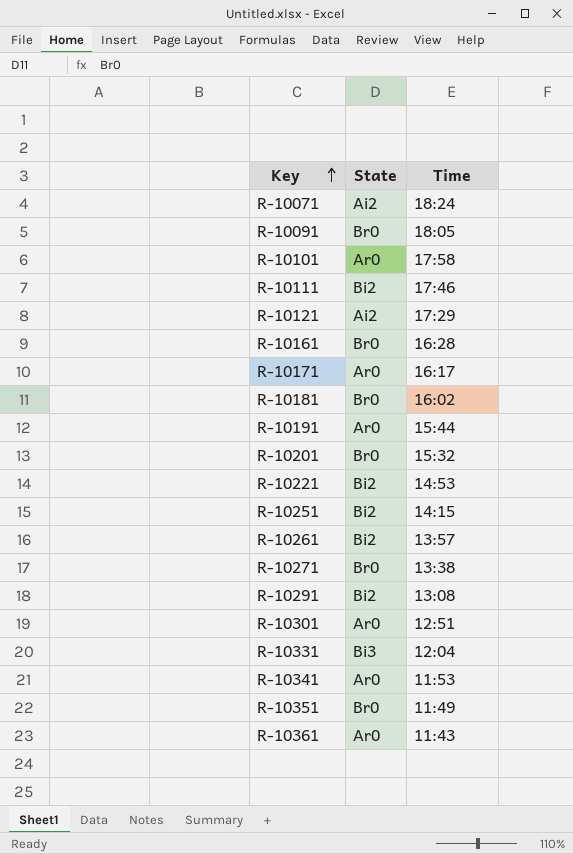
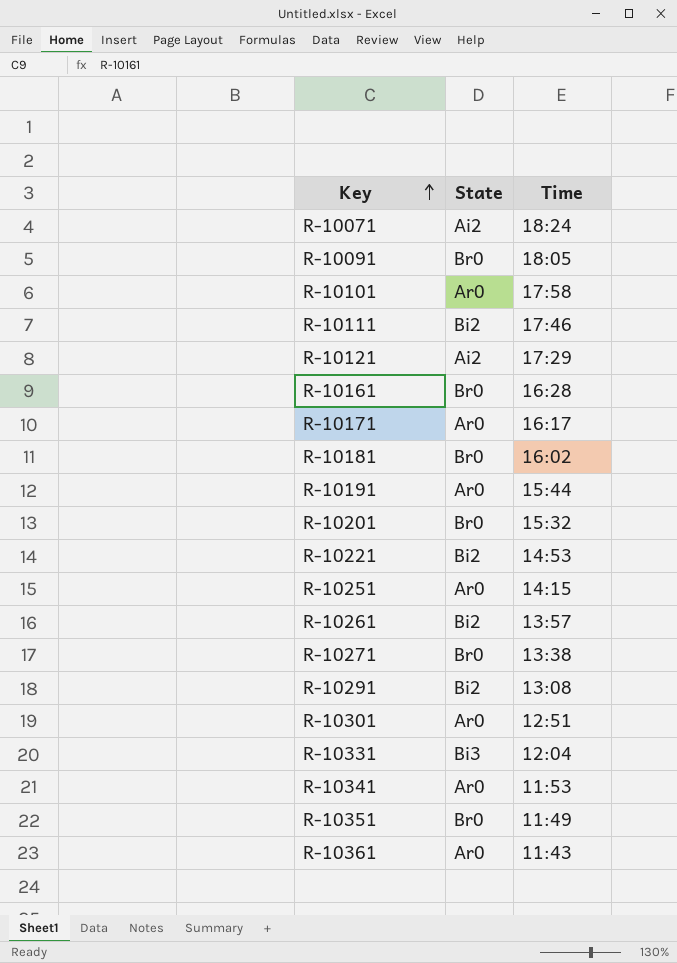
R-10251 | State: Bi2 -> Ar0

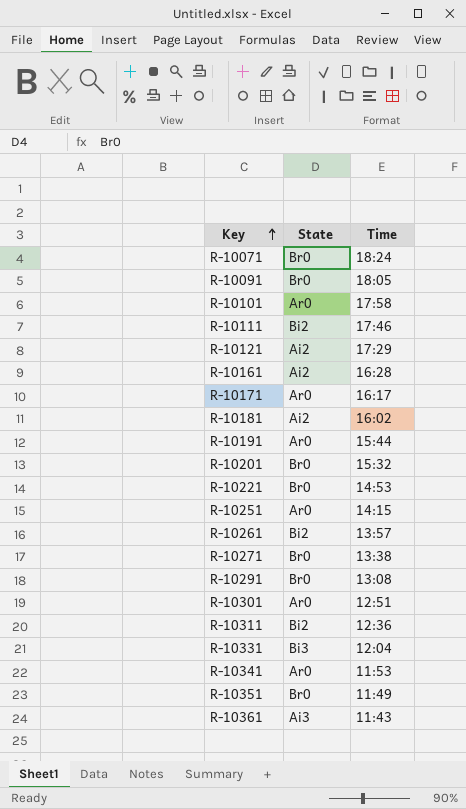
R-10071 | State: Ai2 -> Br0
R-10161 | State: Br0 -> Ai2
R-10181 | State: Br0 -> Ai2
R-10221 | State: Bi2 -> Br0
R-10291 | State: Bi2 -> Br0
row R-10311: none -> Bi2 | 12:36
R-10361 | State: Ar0 -> Ai3

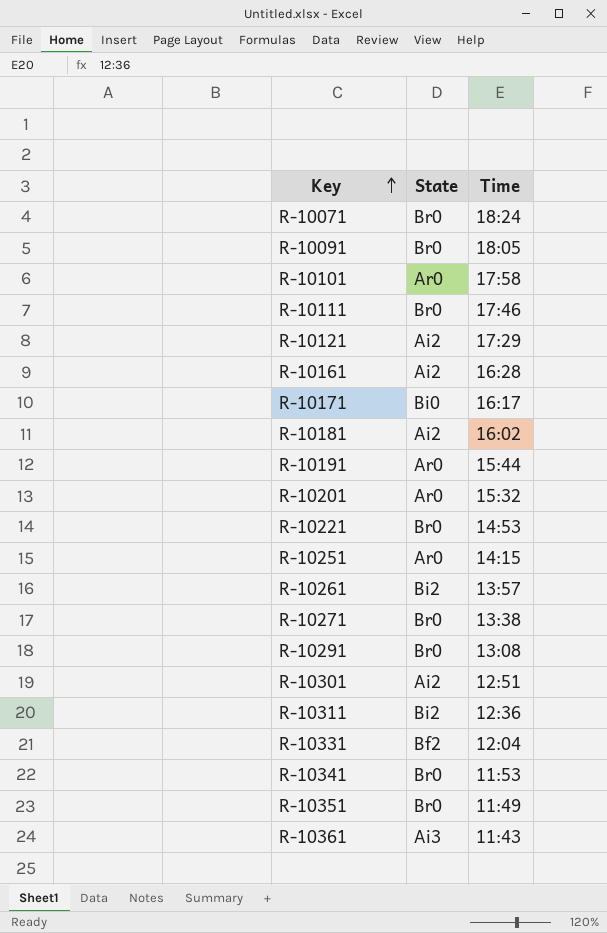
R-10111 | State: Bi2 -> Br0
R-10171 | State: Ar0 -> Bi0
R-10201 | State: Br0 -> Ar0
R-10301 | State: Ar0 -> Ai2
R-10331 | State: Bi3 -> Bf2
R-10341 | State: Ar0 -> Br0

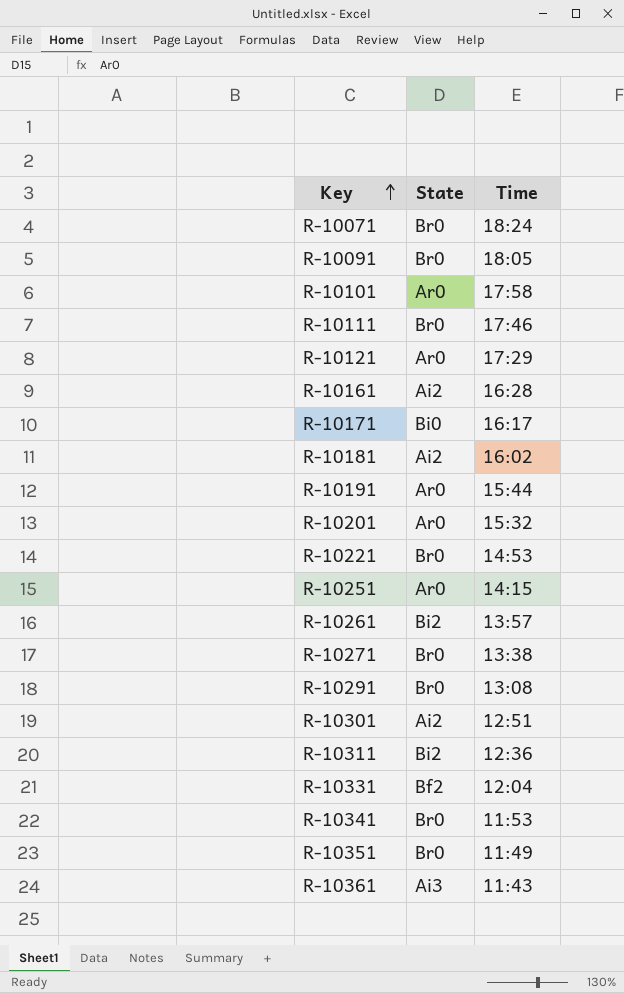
R-10121 | State: Ai2 -> Ar0

